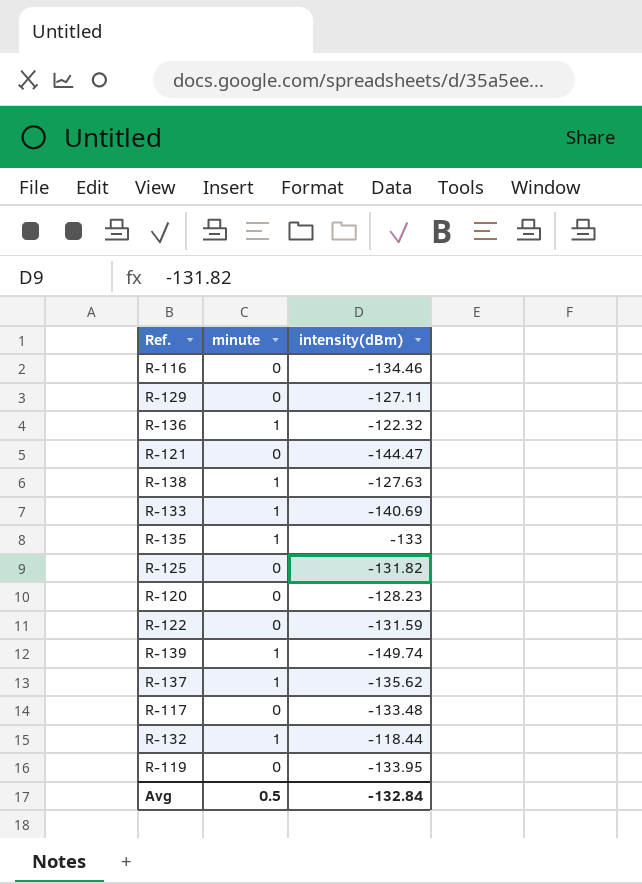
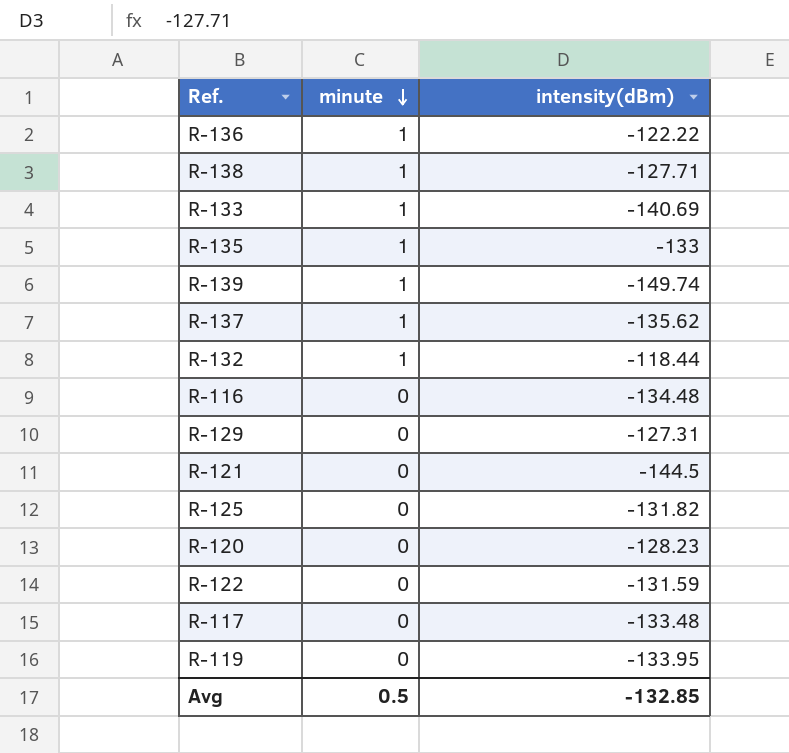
row order: none -> minute descending
R-136 | intensity(dBm): -122.32 -> -122.22
R-138 | intensity(dBm): -127.63 -> -127.71
R-116 | intensity(dBm): -134.46 -> -134.48
R-129 | intensity(dBm): -127.11 -> -127.31
R-121 | intensity(dBm): -144.47 -> -144.5
Avg | intensity(dBm): -132.84 -> -132.85

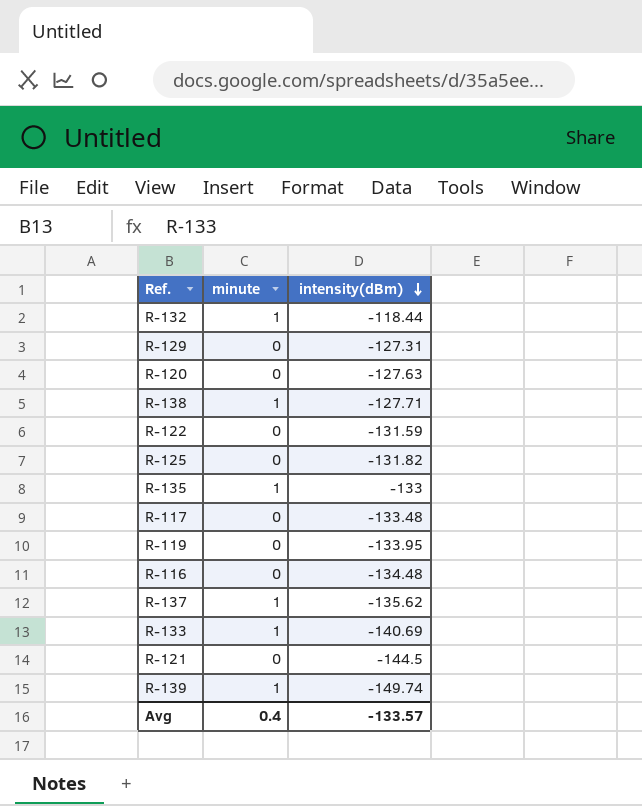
row order: minute descending -> intensity(dBm) descending
row R-136: 1 | -122.22 -> none
R-120 | intensity(dBm): -128.23 -> -127.63
Avg | minute: 0.5 -> 0.4
Avg | intensity(dBm): -132.85 -> -133.57

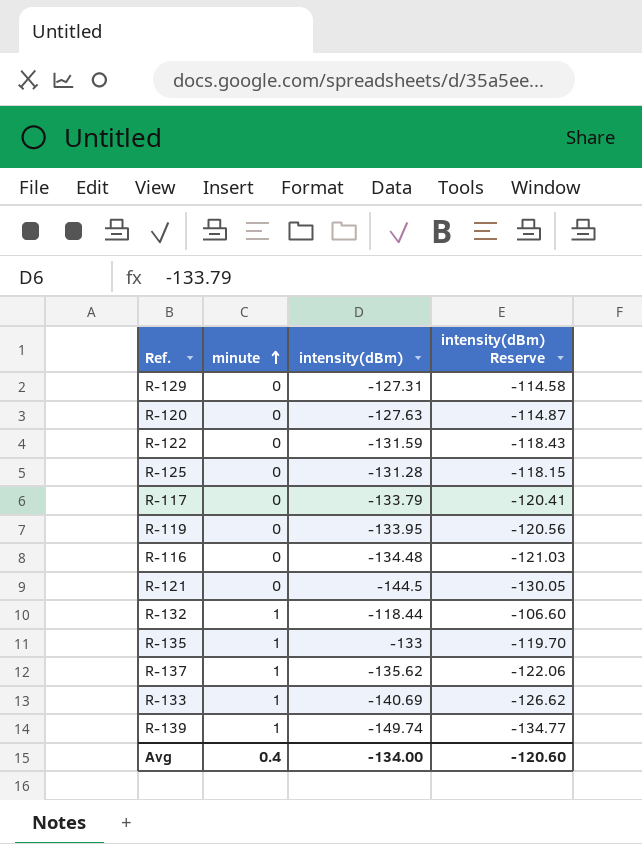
row order: intensity(dBm) descending -> minute ascending
column intensity(dBm) Reserve | formula: none -> [intensity(dBm)] * 0.9
row R-138: 1 | -127.71 -> none
R-125 | intensity(dBm): -131.82 -> -131.28
R-117 | intensity(dBm): -133.48 -> -133.79
Avg | intensity(dBm): -133.57 -> -134.00

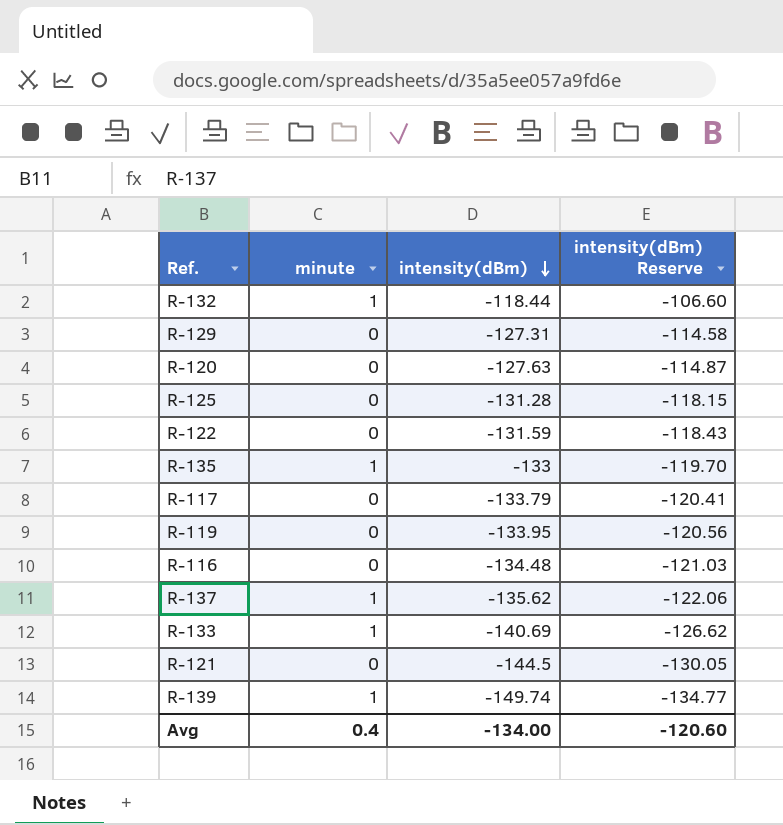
row order: minute ascending -> intensity(dBm) descending

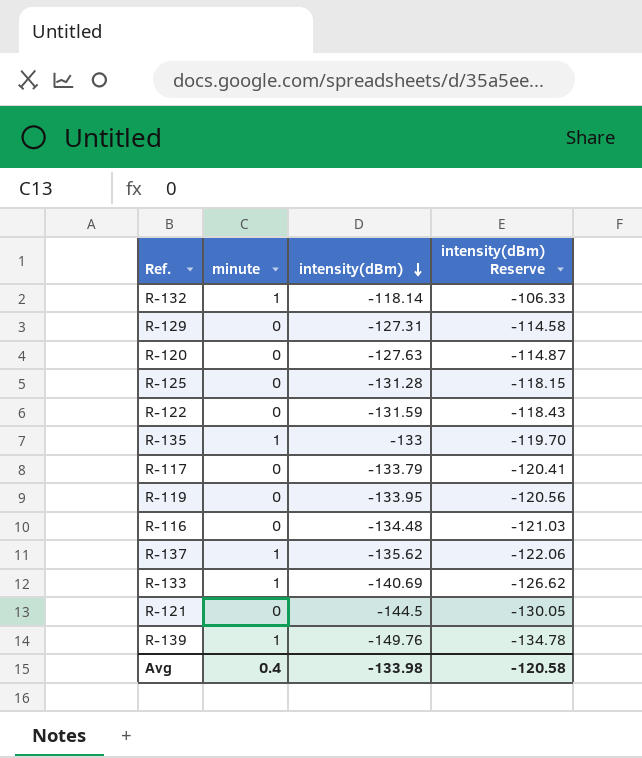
R-132 | intensity(dBm): -118.44 -> -118.14
R-132 | intensity(dBm) Reserve: -106.60 -> -106.33
R-139 | intensity(dBm): -149.74 -> -149.76
R-139 | intensity(dBm) Reserve: -134.77 -> -134.78
Avg | intensity(dBm): -134.00 -> -133.98
Avg | intensity(dBm) Reserve: -120.60 -> -120.58

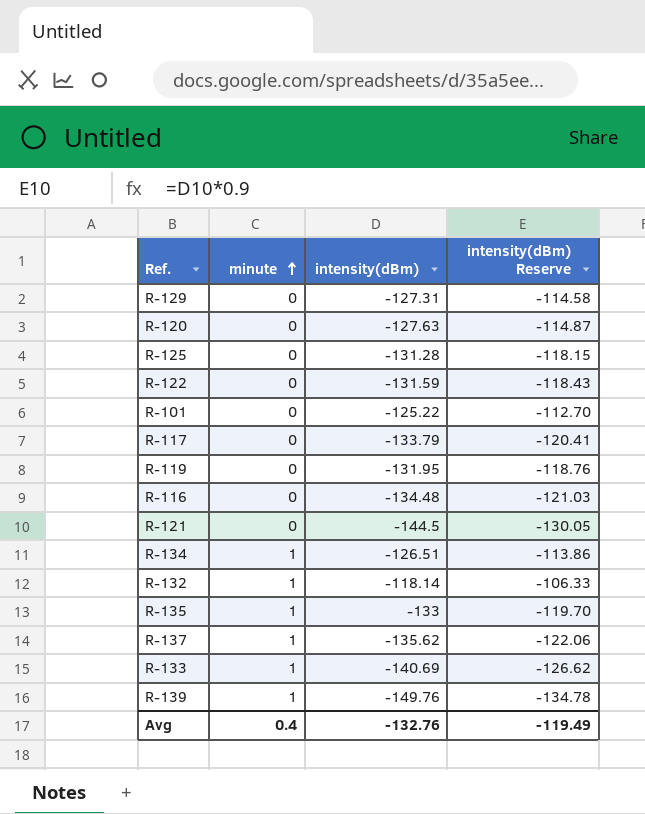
row order: intensity(dBm) descending -> minute ascending
row R-101: none -> 0 | -125.22 | -112.70
R-119 | intensity(dBm): -133.95 -> -131.95
R-119 | intensity(dBm) Reserve: -120.56 -> -118.76
row R-134: none -> 1 | -126.51 | -113.86
Avg | intensity(dBm): -133.98 -> -132.76
Avg | intensity(dBm) Reserve: -120.58 -> -119.49

